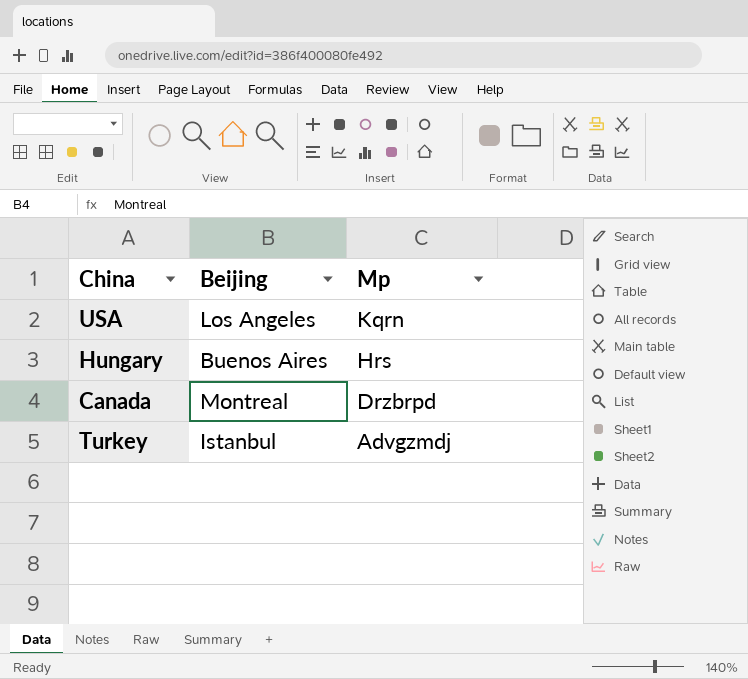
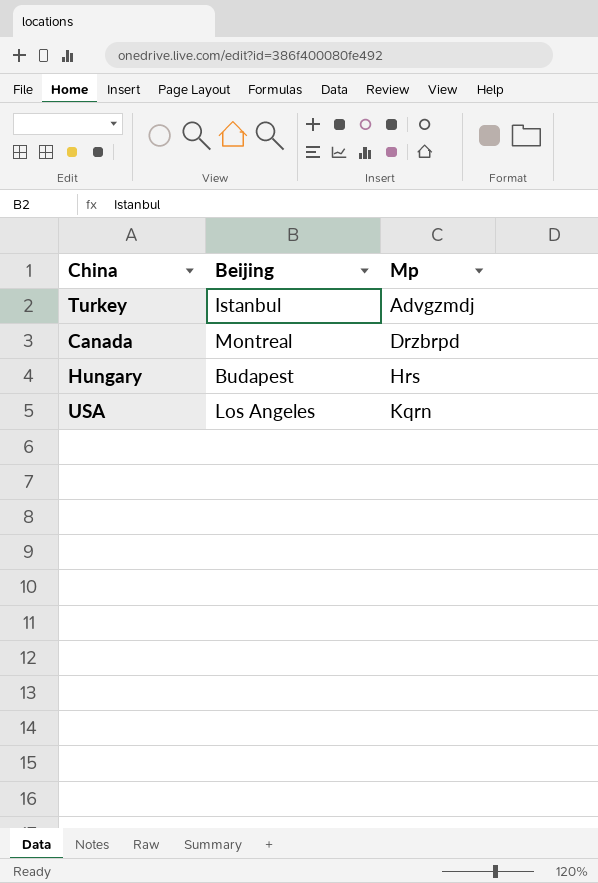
row order: Mp descending -> Mp ascending
Hungary | Beijing: Buenos Aires -> Budapest

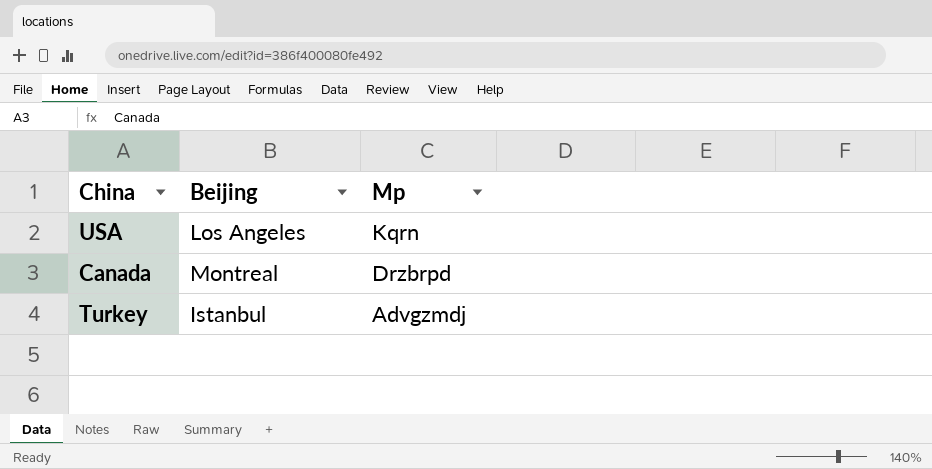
row order: Mp ascending -> Mp descending
row Hungary: Budapest | Hrs -> none

